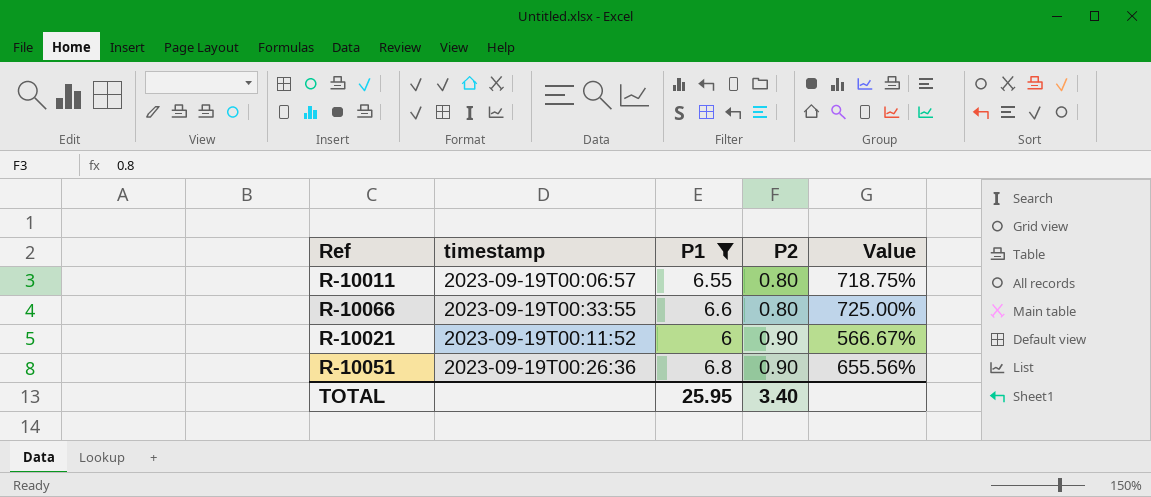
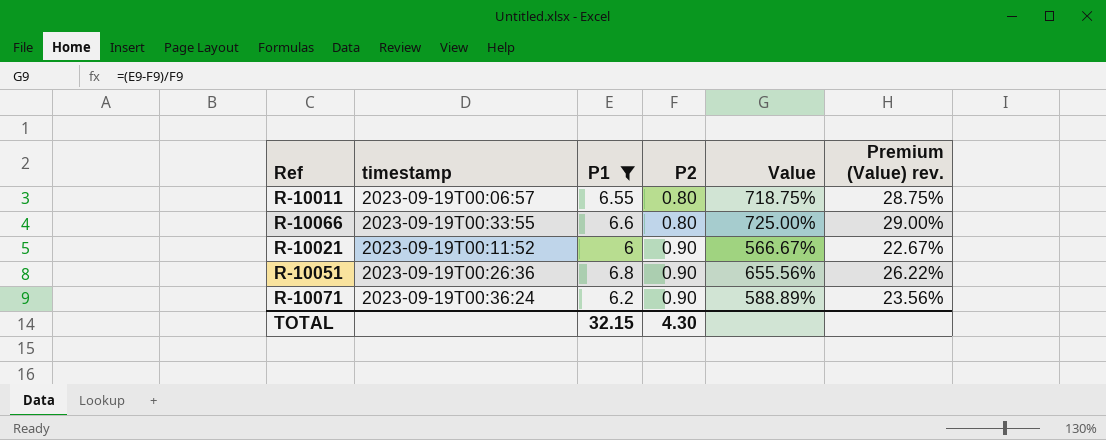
column Premium (Value) rev. | formula: none -> [Value] * 0.04
row R-10071: none -> 2023-09-19T00:36:24 | 6.2 | 0.90 | 588.89% | 23.56%
TOTAL | P1: 25.95 -> 32.15
TOTAL | P2: 3.40 -> 4.30

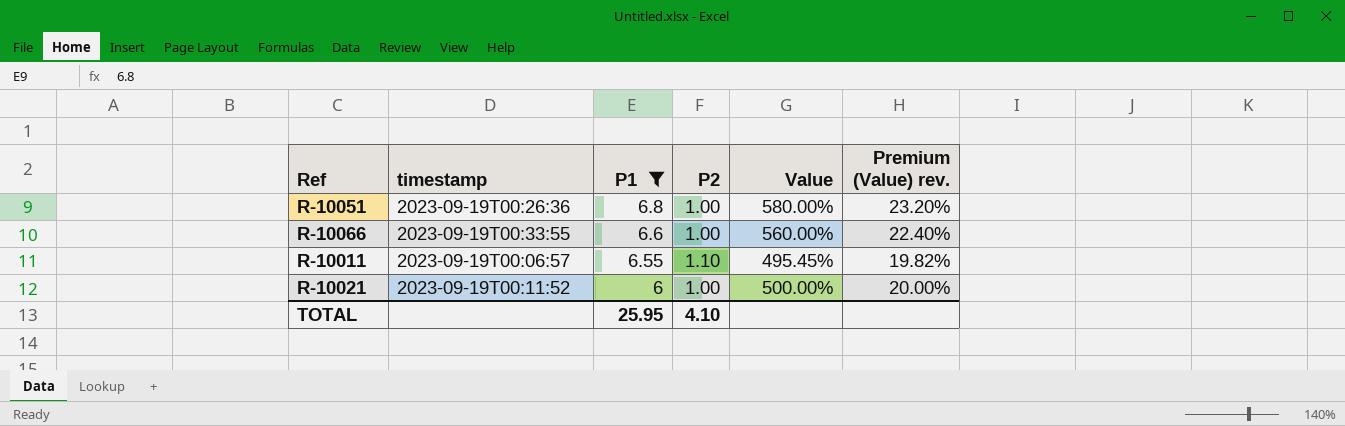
row order: P2 ascending -> P1 descending
row R-10071: 2023-09-19T00:36:24 | 6.2 | 0.90 | 588.89% | 23.56% -> none
R-10051 | P2: 0.90 -> 1.00
R-10051 | Value: 655.56% -> 580.00%
R-10051 | Premium (Value) rev.: 26.22% -> 23.20%
R-10066 | P2: 0.80 -> 1.00
R-10066 | Value: 725.00% -> 560.00%
R-10066 | Premium (Value) rev.: 29.00% -> 22.40%
R-10011 | P2: 0.80 -> 1.10
R-10011 | Value: 718.75% -> 495.45%
R-10011 | Premium (Value) rev.: 28.75% -> 19.82%
R-10021 | P2: 0.90 -> 1.00
R-10021 | Value: 566.67% -> 500.00%
R-10021 | Premium (Value) rev.: 22.67% -> 20.00%
TOTAL | P1: 32.15 -> 25.95
TOTAL | P2: 4.30 -> 4.10

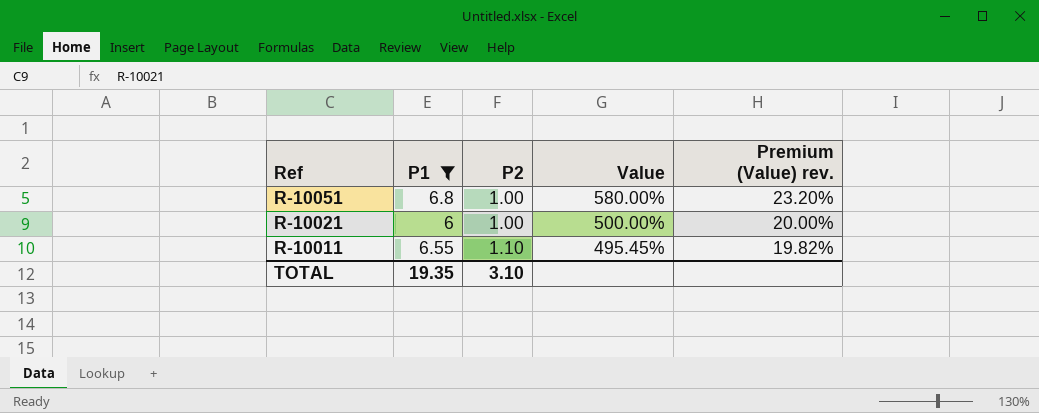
row order: P1 descending -> Ref descending
column timestamp | position: 2 -> none
row R-10066: 2023-09-19T00:33:55 | 6.6 | 1.00 | 560.00% | 22.40% -> none
TOTAL | P1: 25.95 -> 19.35
TOTAL | P2: 4.10 -> 3.10

